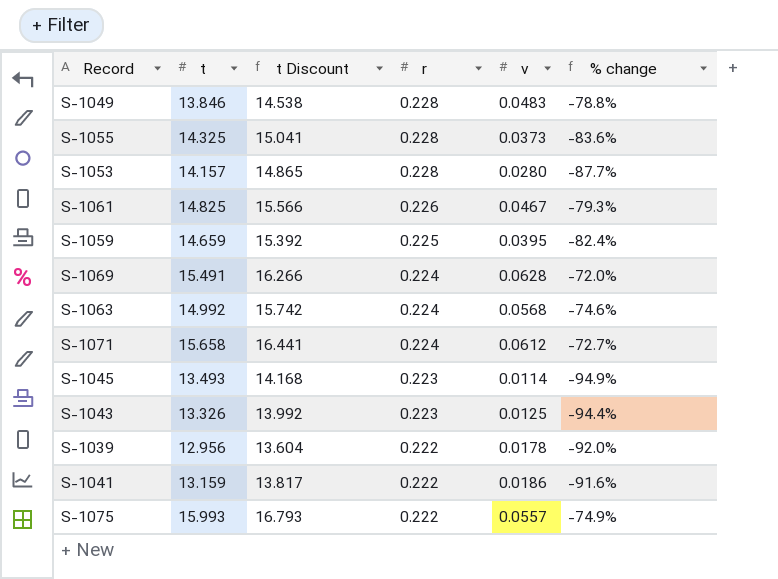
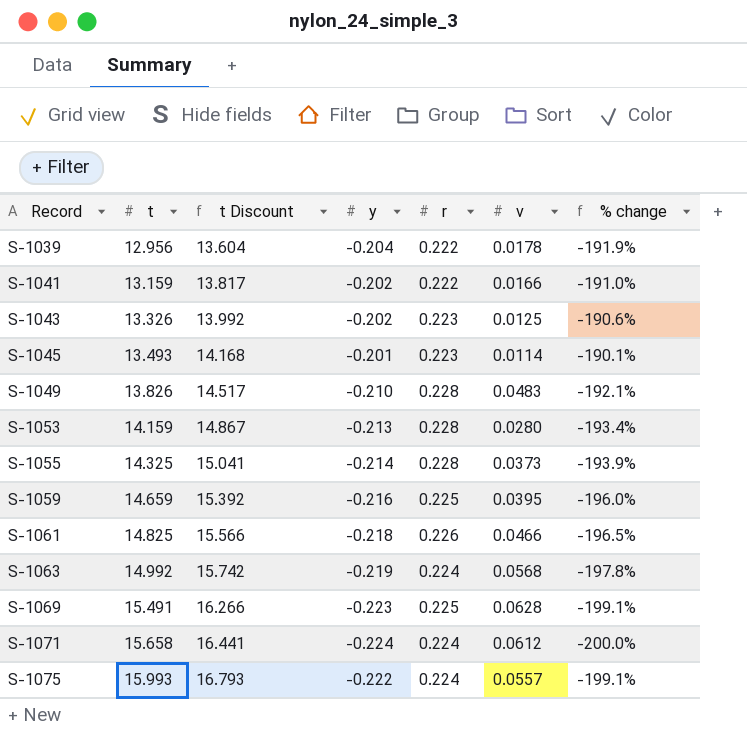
row order: r descending -> Record ascending
column y | position: none -> 4
column % change | formula: ([v] - [r]) / [r] -> ([y] - [r]) / [r]
S-1041 | v: 0.0186 -> 0.0166
S-1049 | t: 13.846 -> 13.826
S-1049 | t Discount: 14.538 -> 14.517
S-1053 | t: 14.157 -> 14.159
S-1053 | t Discount: 14.865 -> 14.867
S-1061 | v: 0.0467 -> 0.0466
S-1069 | r: 0.224 -> 0.225
S-1075 | r: 0.222 -> 0.224

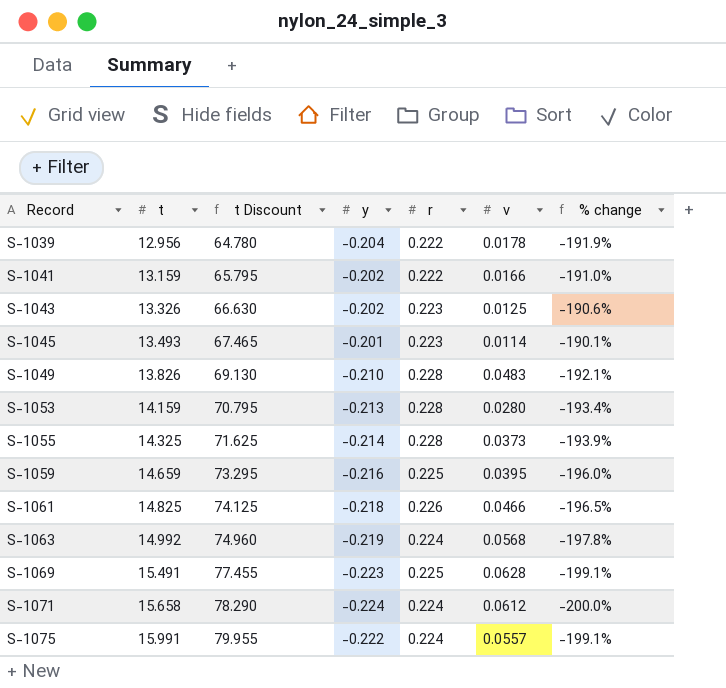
column t Discount | formula: [t] * 1.05 -> [t] * 5
S-1075 | t: 15.993 -> 15.991

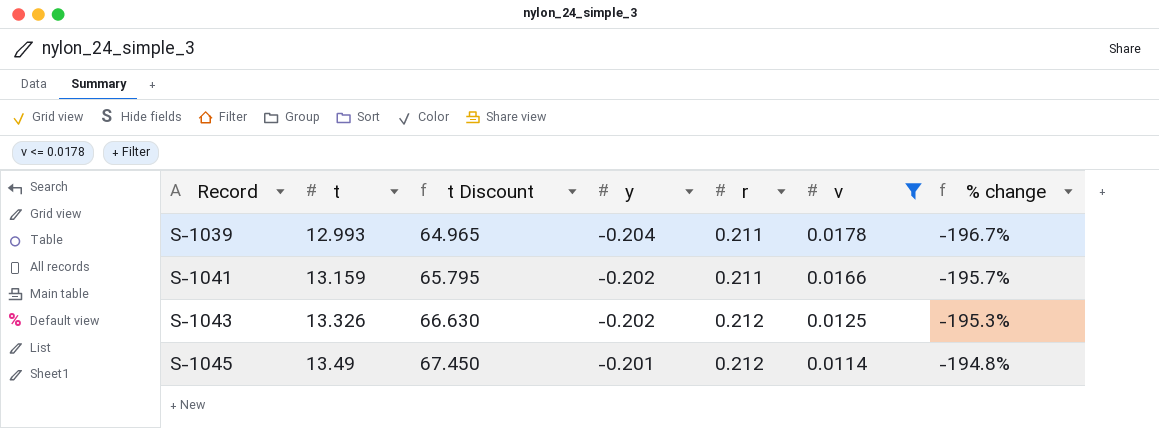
filter: none -> v <= 0.0178
S-1039 | t: 12.956 -> 12.993
S-1039 | t Discount: 64.780 -> 64.965
S-1039 | r: 0.222 -> 0.211
S-1039 | % change: -191.9% -> -196.7%
S-1041 | r: 0.222 -> 0.211
S-1041 | % change: -191.0% -> -195.7%
S-1043 | r: 0.223 -> 0.212
S-1043 | % change: -190.6% -> -195.3%
S-1045 | t: 13.493 -> 13.49
S-1045 | t Discount: 67.465 -> 67.450
S-1045 | r: 0.223 -> 0.212
S-1045 | % change: -190.1% -> -194.8%

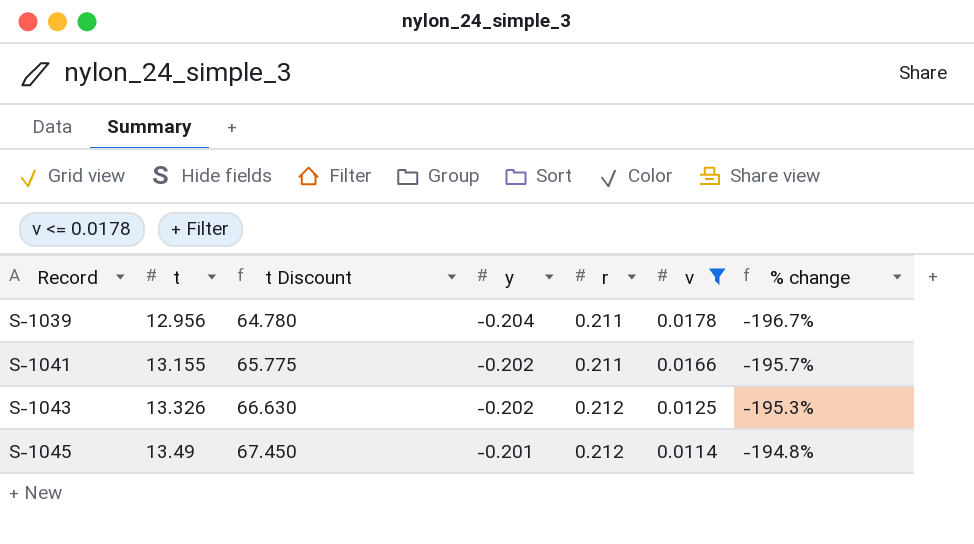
S-1039 | t: 12.993 -> 12.956
S-1039 | t Discount: 64.965 -> 64.780
S-1041 | t: 13.159 -> 13.155
S-1041 | t Discount: 65.795 -> 65.775

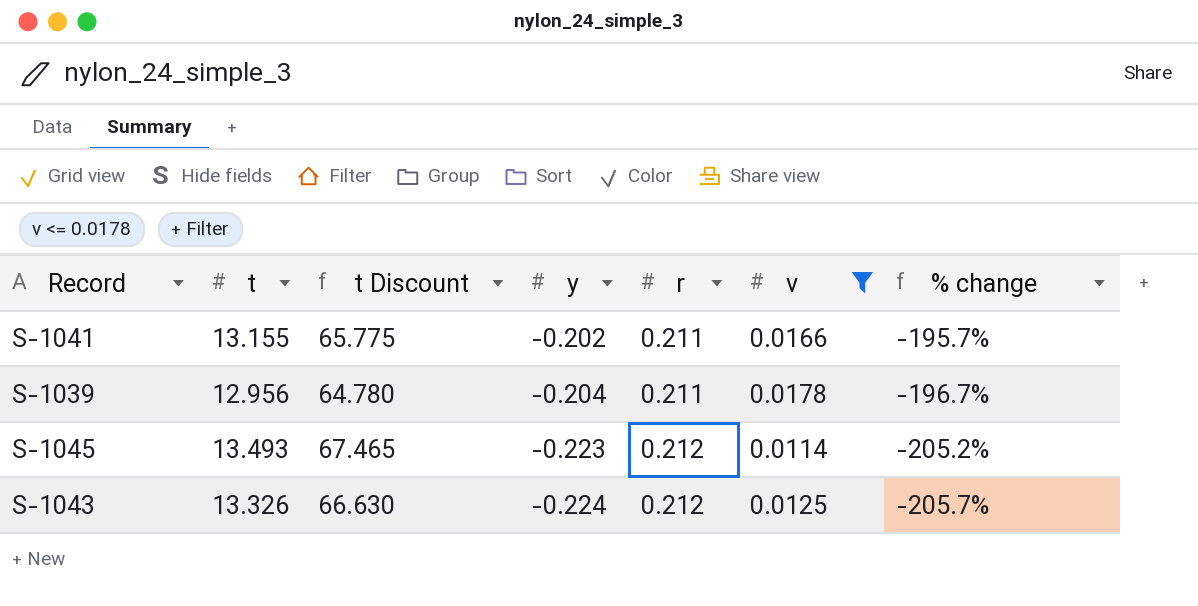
row order: Record ascending -> y descending
S-1045 | t: 13.49 -> 13.493
S-1045 | t Discount: 67.450 -> 67.465
S-1045 | y: -0.201 -> -0.223
S-1045 | % change: -194.8% -> -205.2%
S-1043 | y: -0.202 -> -0.224
S-1043 | % change: -195.3% -> -205.7%

